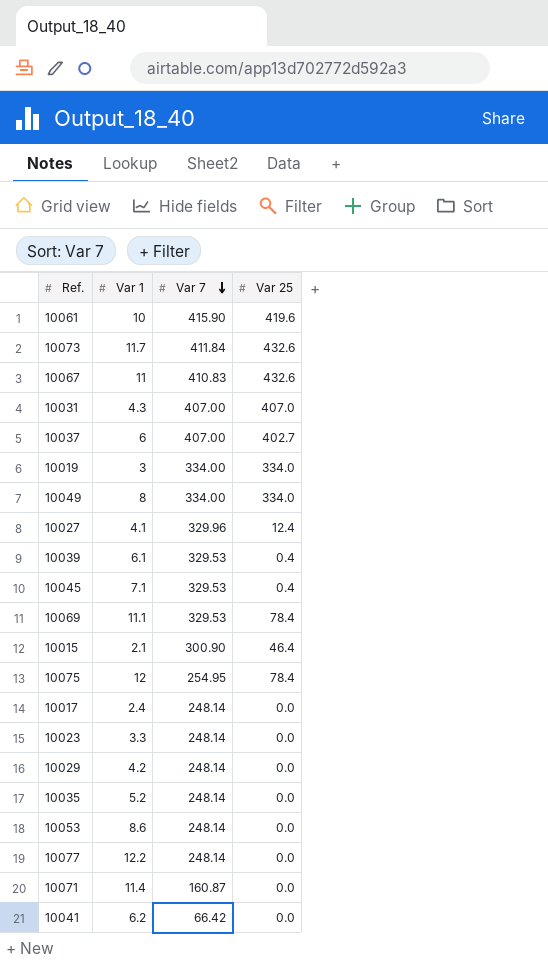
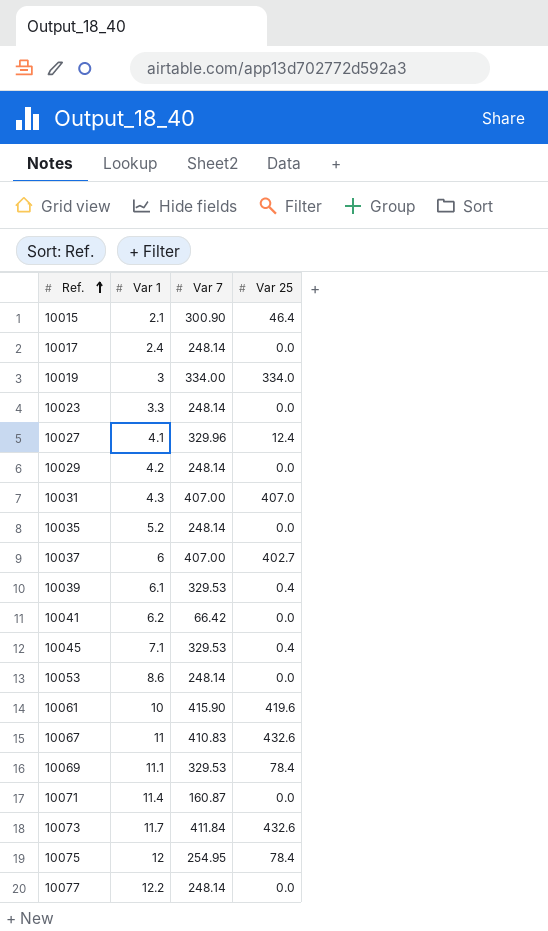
row order: Var 7 descending -> Ref. ascending
row 10049: 8 | 334.00 | 334.0 -> none

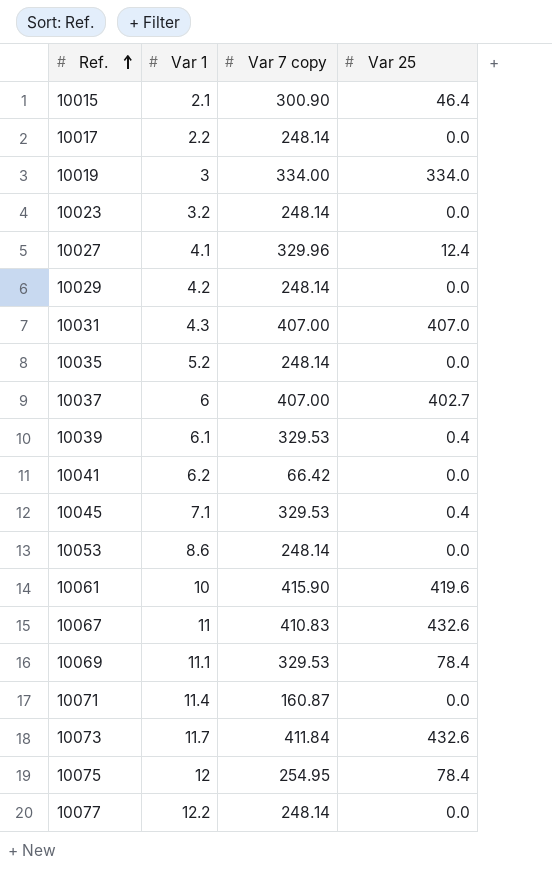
column name: Var 7 -> Var 7 copy
10017 | Var 1: 2.4 -> 2.2
10023 | Var 1: 3.3 -> 3.2

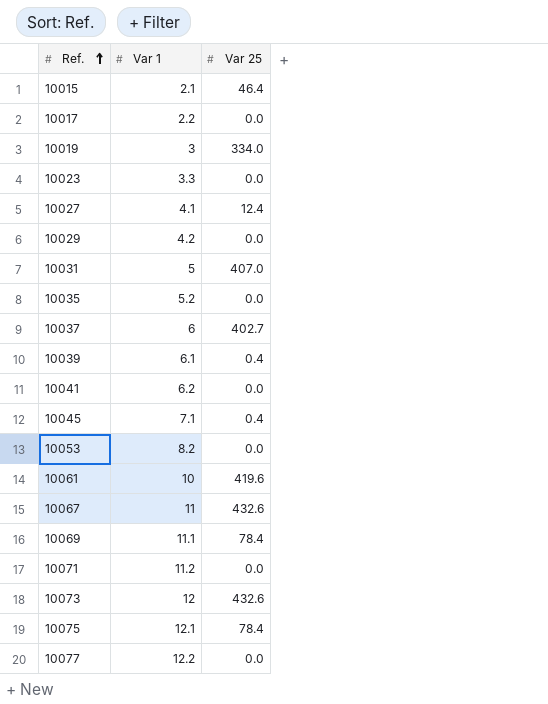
column Var 7 copy | position: 3 -> none
10023 | Var 1: 3.2 -> 3.3
10031 | Var 1: 4.3 -> 5
10053 | Var 1: 8.6 -> 8.2
10071 | Var 1: 11.4 -> 11.2
10073 | Var 1: 11.7 -> 12
10075 | Var 1: 12 -> 12.1

